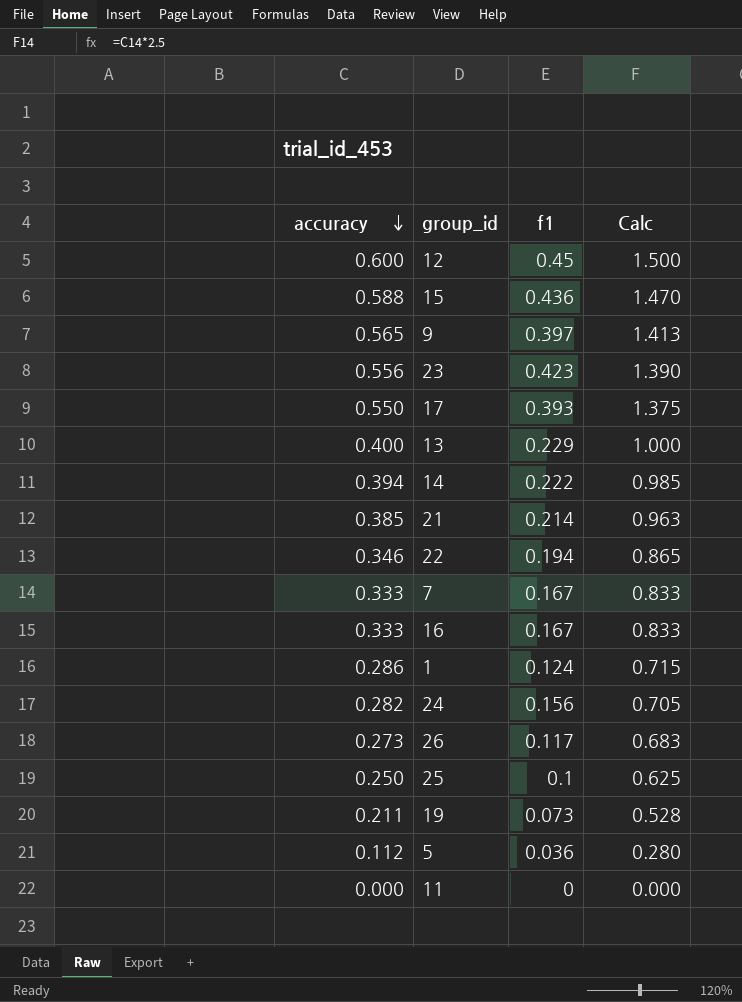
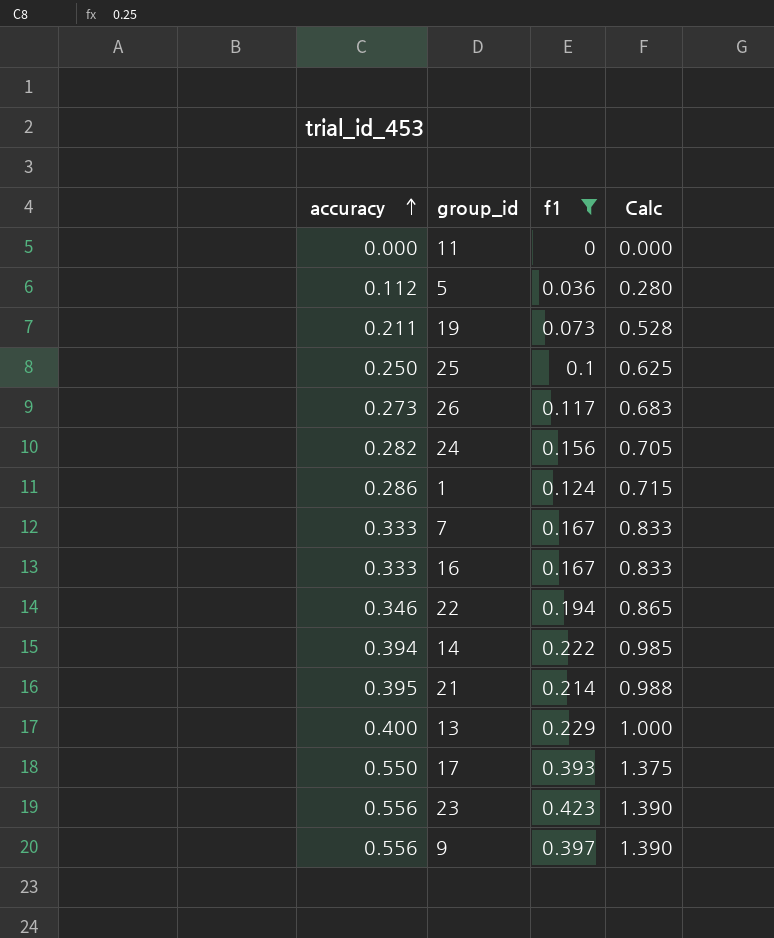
filter: none -> f1 <= 0.423
row order: accuracy descending -> accuracy ascending
21 | accuracy: 0.385 -> 0.395
21 | Calc: 0.963 -> 0.988
9 | accuracy: 0.565 -> 0.556
9 | Calc: 1.413 -> 1.390

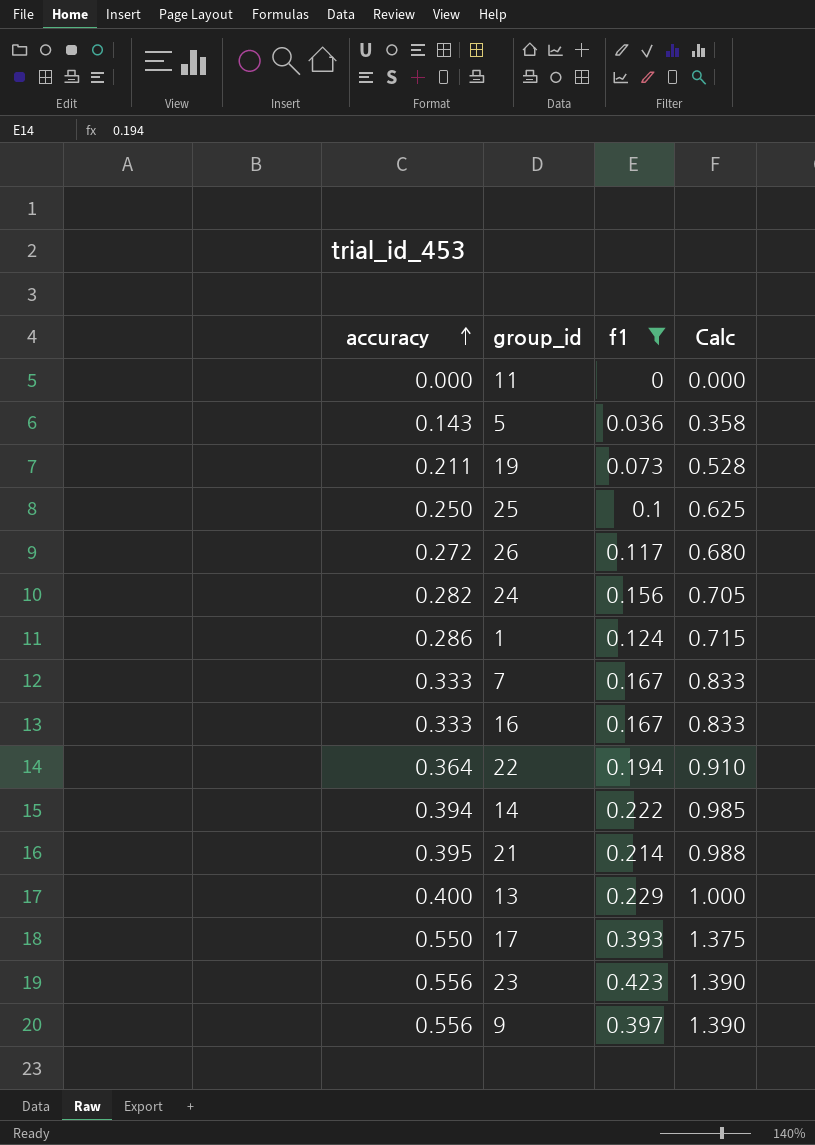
5 | accuracy: 0.112 -> 0.143
5 | Calc: 0.280 -> 0.358
26 | accuracy: 0.273 -> 0.272
26 | Calc: 0.683 -> 0.680
22 | accuracy: 0.346 -> 0.364
22 | Calc: 0.865 -> 0.910

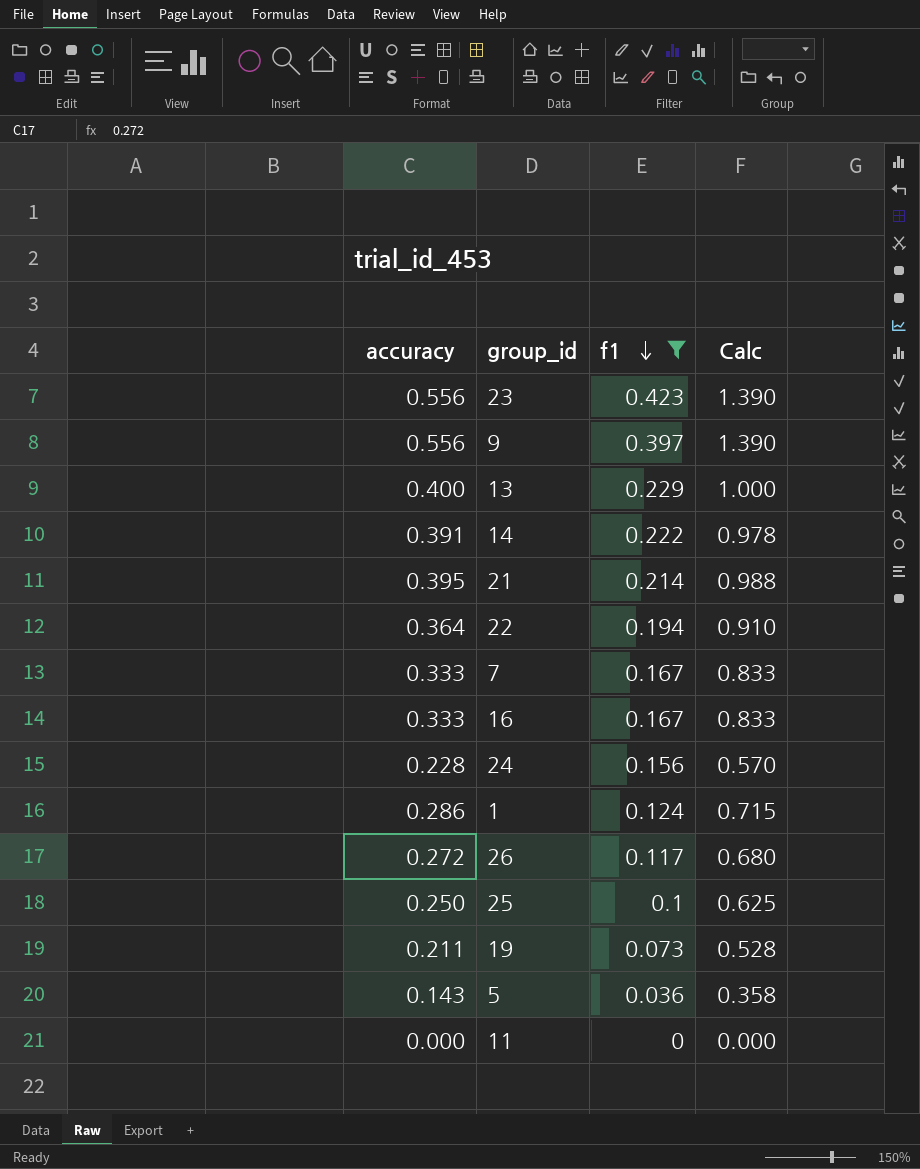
row order: accuracy ascending -> f1 descending
row 17: 0.550 | 0.393 | 1.375 -> none
14 | accuracy: 0.394 -> 0.391
14 | Calc: 0.985 -> 0.978
24 | accuracy: 0.282 -> 0.228
24 | Calc: 0.705 -> 0.570

